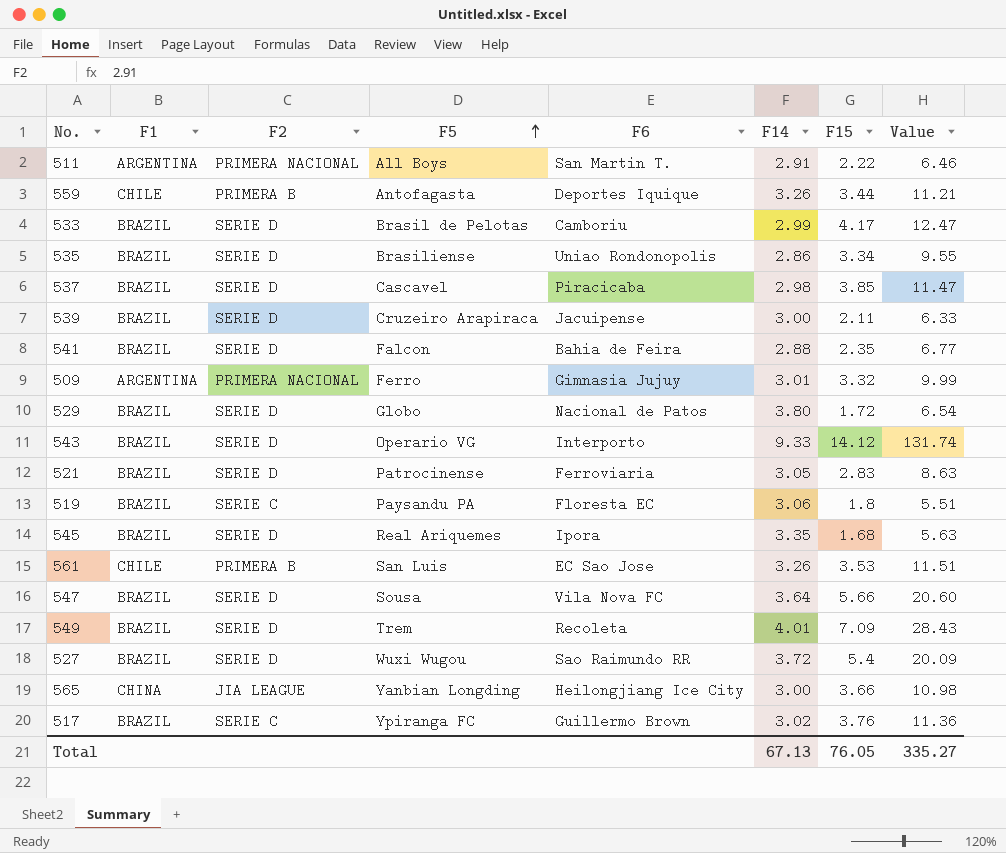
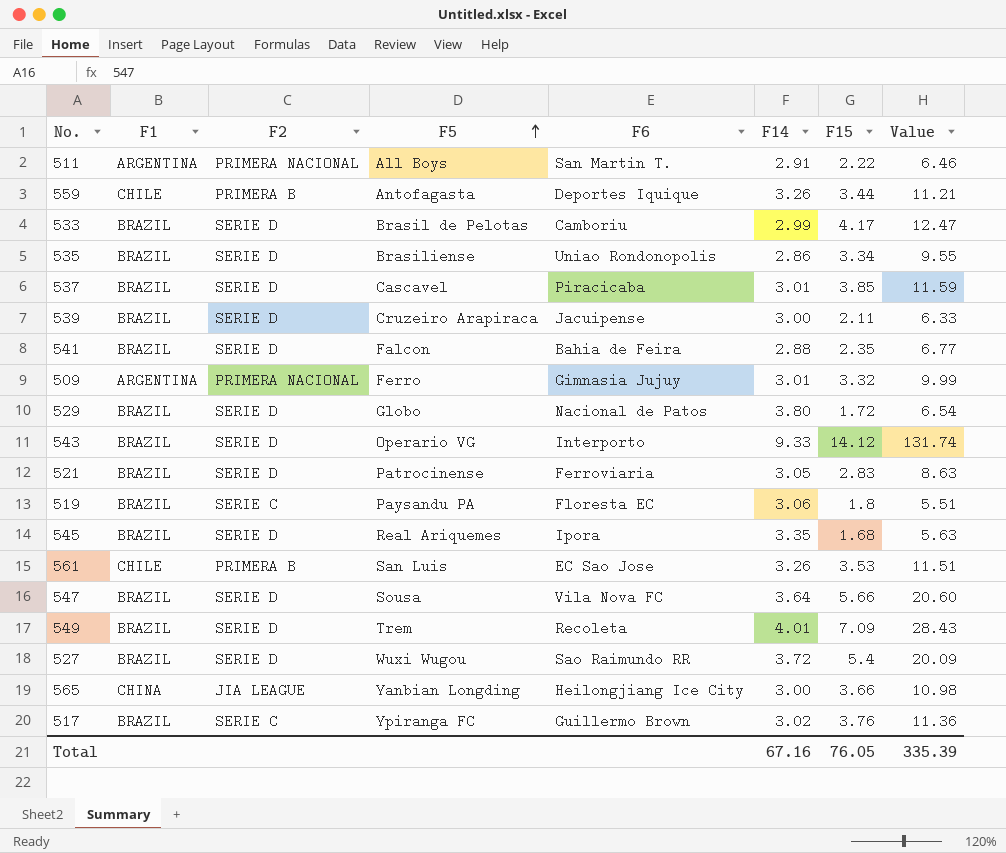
537 | F14: 2.98 -> 3.01
537 | Value: 11.47 -> 11.59
Total | F14: 67.13 -> 67.16
Total | Value: 335.27 -> 335.39

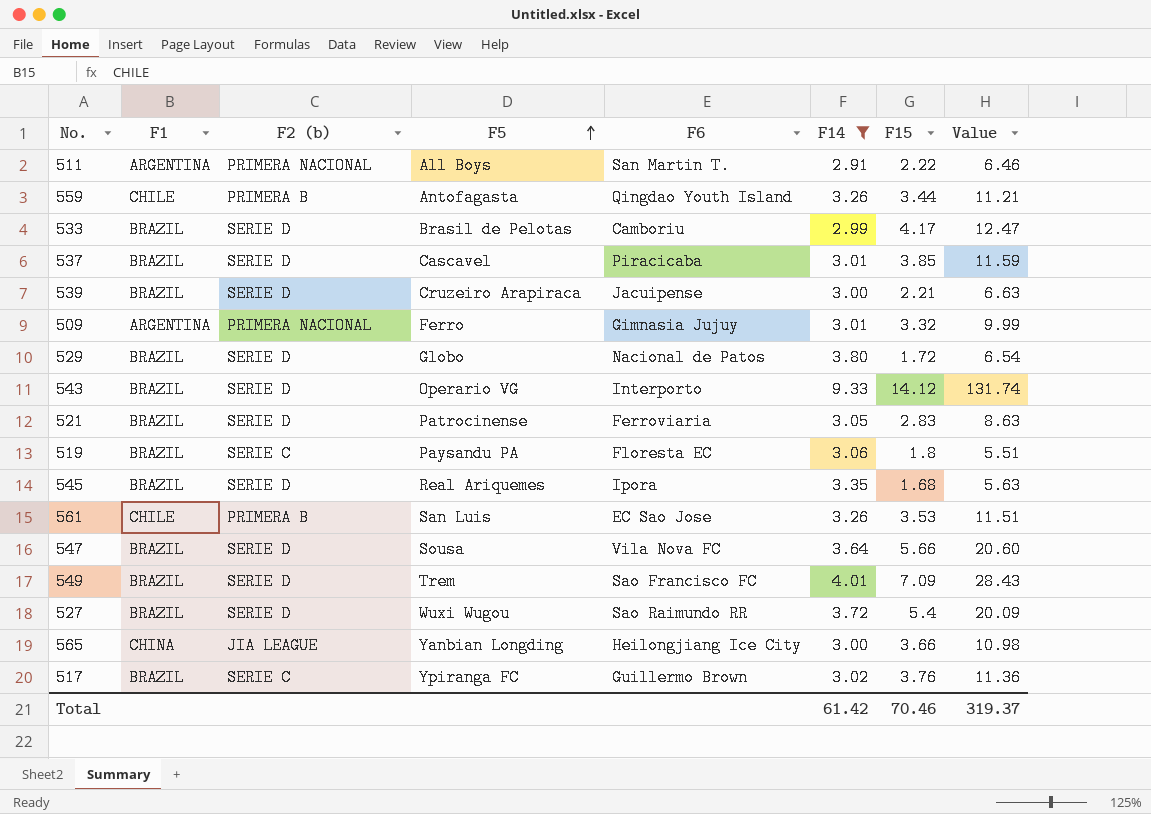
filter: none -> F14 >= 2.91
column name: F2 -> F2 (b)
559 | F6: Deportes Iquique -> Qingdao Youth Island
539 | F15: 2.11 -> 2.21
539 | Value: 6.33 -> 6.63
549 | F6: Recoleta -> Sao Francisco FC
Total | F14: 67.16 -> 61.42
Total | F15: 76.05 -> 70.46
Total | Value: 335.39 -> 319.37

